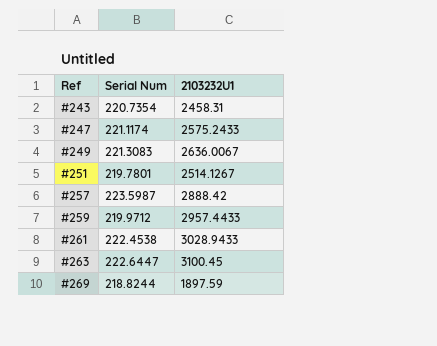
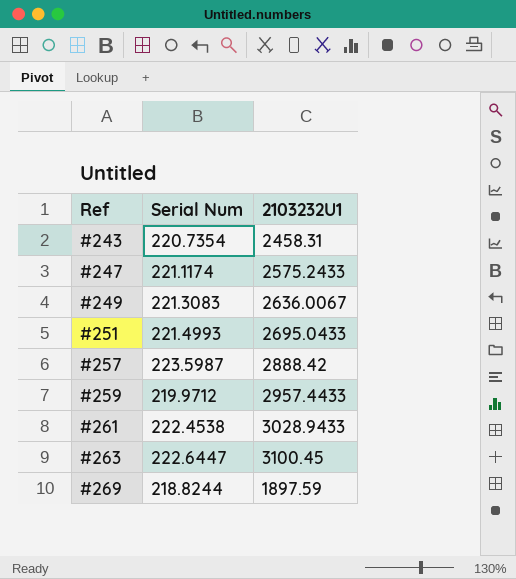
#251 | Serial Num: 219.7801 -> 221.4993
#251 | 2103232U1: 2514.1267 -> 2695.0433

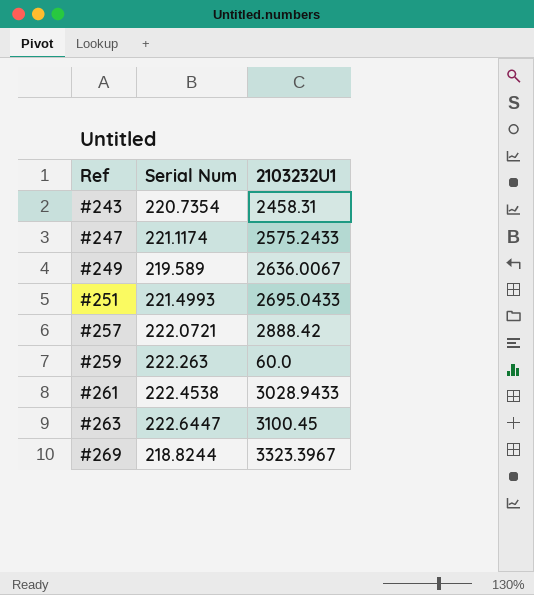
#249 | Serial Num: 221.3083 -> 219.589
#257 | Serial Num: 223.5987 -> 222.0721
#259 | Serial Num: 219.9712 -> 222.263
#259 | 2103232U1: 2957.4433 -> 60.0
#269 | 2103232U1: 1897.59 -> 3323.3967

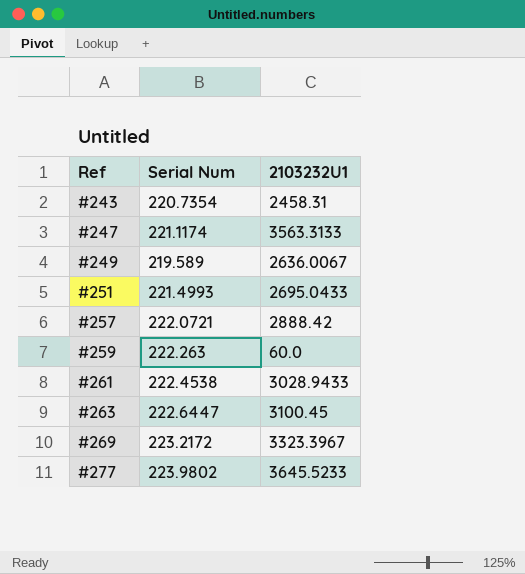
#247 | 2103232U1: 2575.2433 -> 3563.3133
#269 | Serial Num: 218.8244 -> 223.2172
row #277: none -> 223.9802 | 3645.5233

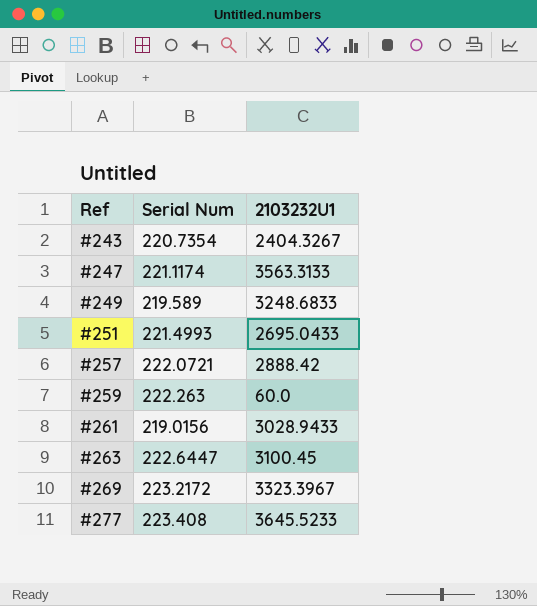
#243 | 2103232U1: 2458.31 -> 2404.3267
#249 | 2103232U1: 2636.0067 -> 3248.6833
#261 | Serial Num: 222.4538 -> 219.0156
#277 | Serial Num: 223.9802 -> 223.408

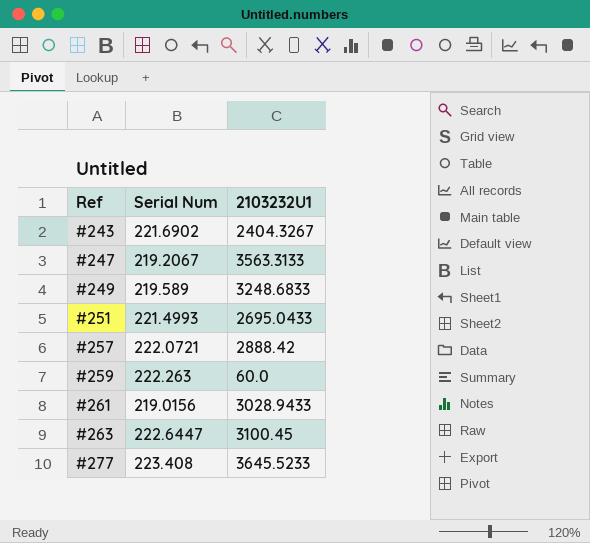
row #269: 223.2172 | 3323.3967 -> none
#243 | Serial Num: 220.7354 -> 221.6902
#247 | Serial Num: 221.1174 -> 219.2067

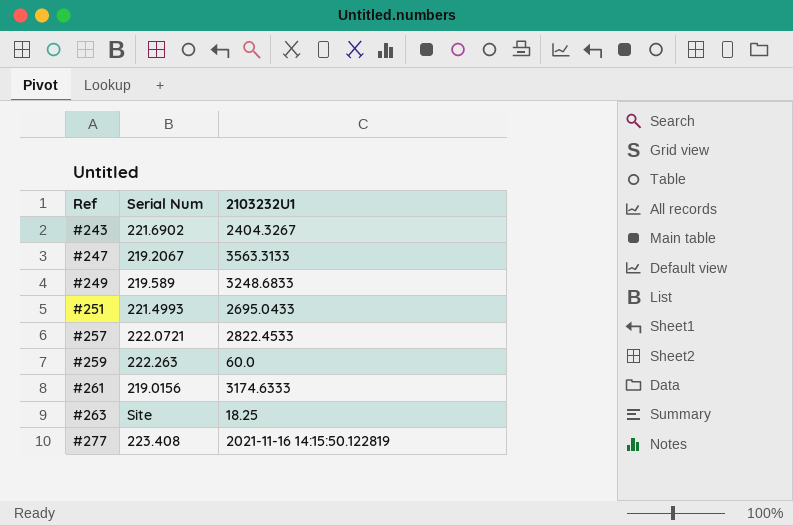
#257 | 2103232U1: 2888.42 -> 2822.4533
#261 | 2103232U1: 3028.9433 -> 3174.6333
#263 | Serial Num: 222.6447 -> Site
#263 | 2103232U1: 3100.45 -> 18.25
#277 | 2103232U1: 3645.5233 -> 2021-11-16 14:15:50.122819

